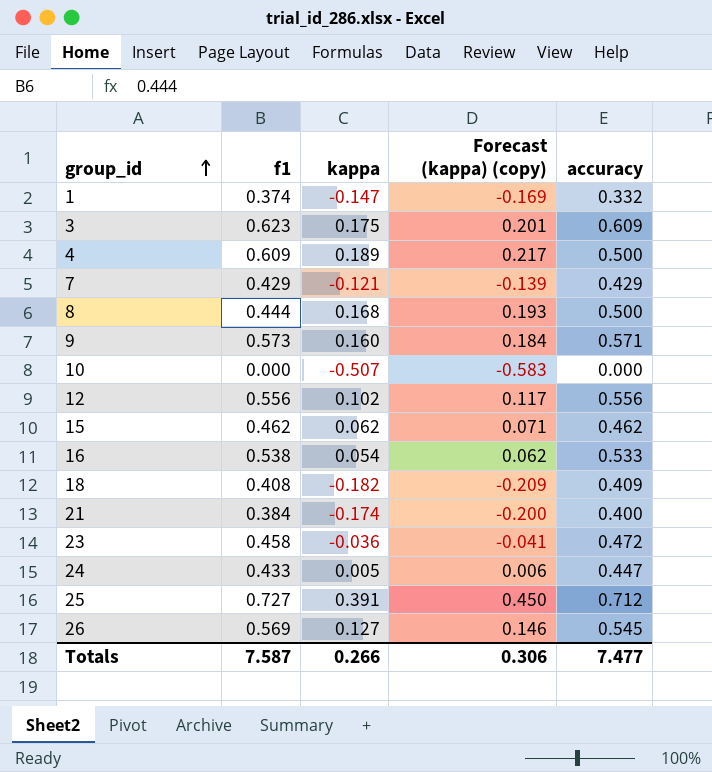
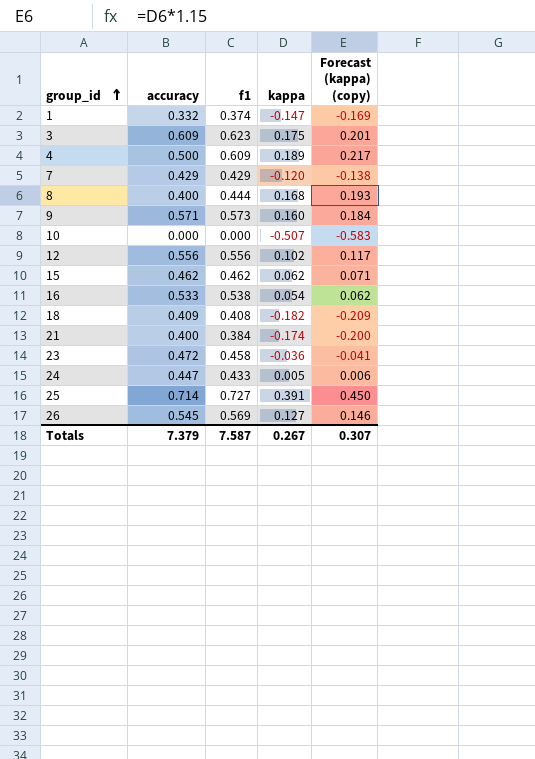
column accuracy | position: 5 -> 2
7 | kappa: -0.121 -> -0.120
7 | Forecast (kappa) (copy): -0.139 -> -0.138
8 | accuracy: 0.500 -> 0.400
25 | accuracy: 0.712 -> 0.714
Totals | accuracy: 7.477 -> 7.379
Totals | kappa: 0.266 -> 0.267
Totals | Forecast (kappa) (copy): 0.306 -> 0.307

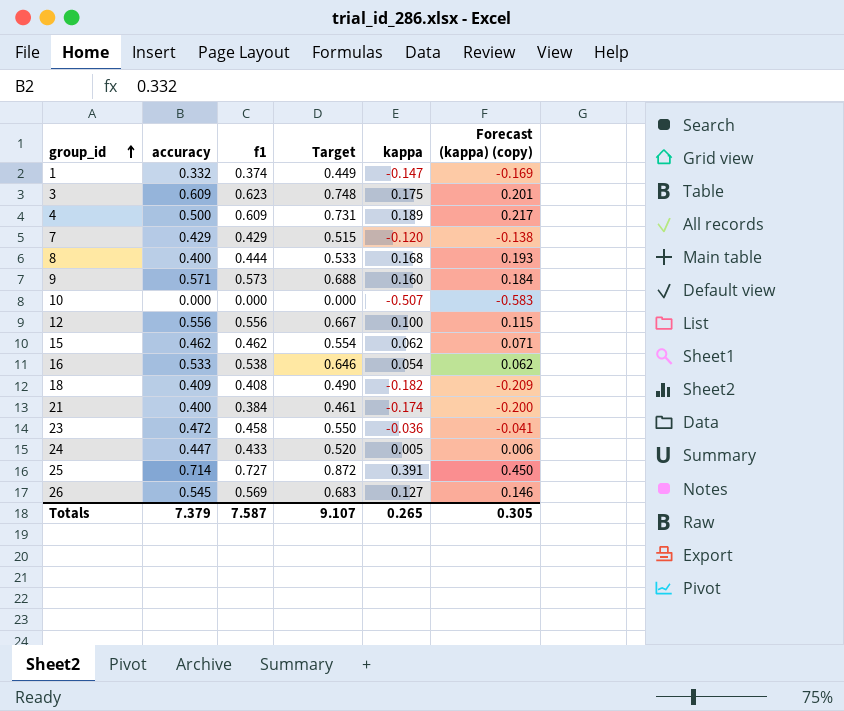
column Target | formula: none -> [f1] * 1.2
12 | kappa: 0.102 -> 0.100
12 | Forecast (kappa) (copy): 0.117 -> 0.115
Totals | kappa: 0.267 -> 0.265
Totals | Forecast (kappa) (copy): 0.307 -> 0.305

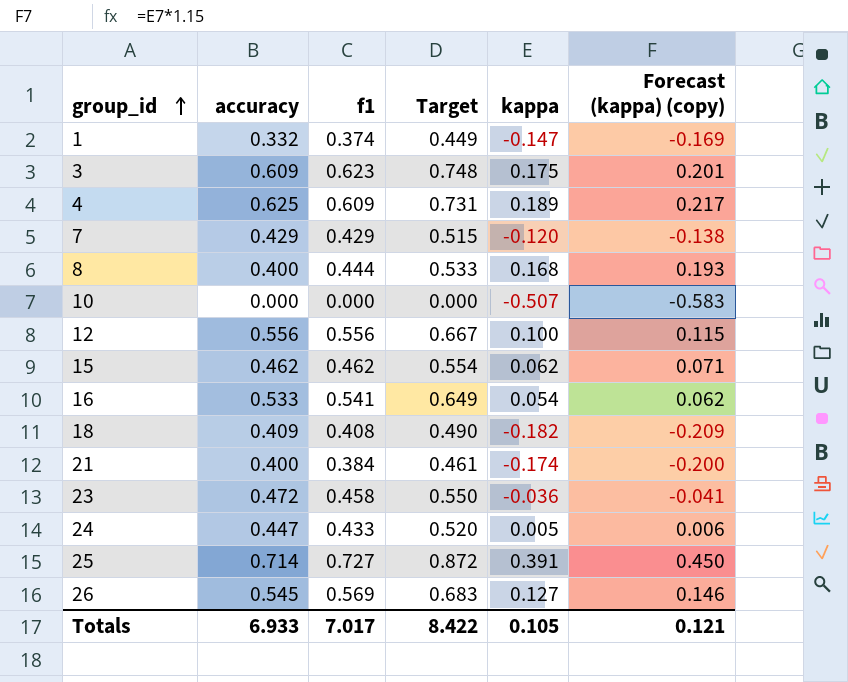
row 9: 0.571 | 0.573 | 0.688 | 0.160 | 0.184 -> none
4 | accuracy: 0.500 -> 0.625
16 | f1: 0.538 -> 0.541
16 | Target: 0.646 -> 0.649
Totals | accuracy: 7.379 -> 6.933
Totals | f1: 7.587 -> 7.017
Totals | Target: 9.107 -> 8.422
Totals | kappa: 0.265 -> 0.105
Totals | Forecast (kappa) (copy): 0.305 -> 0.121

